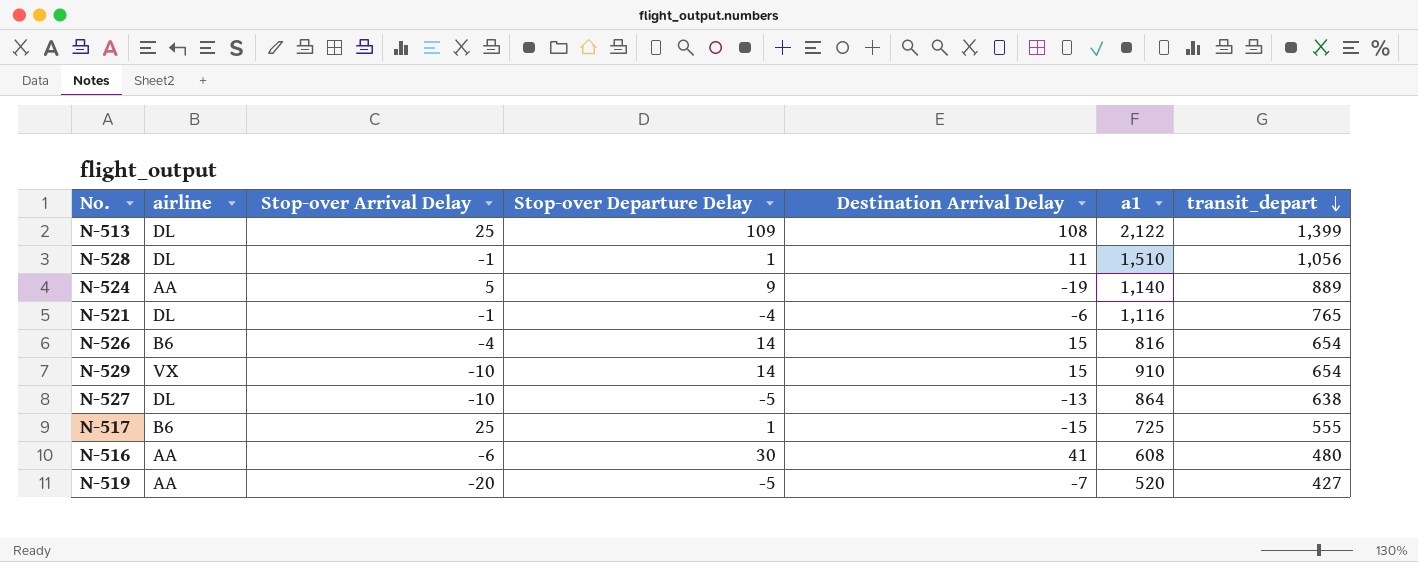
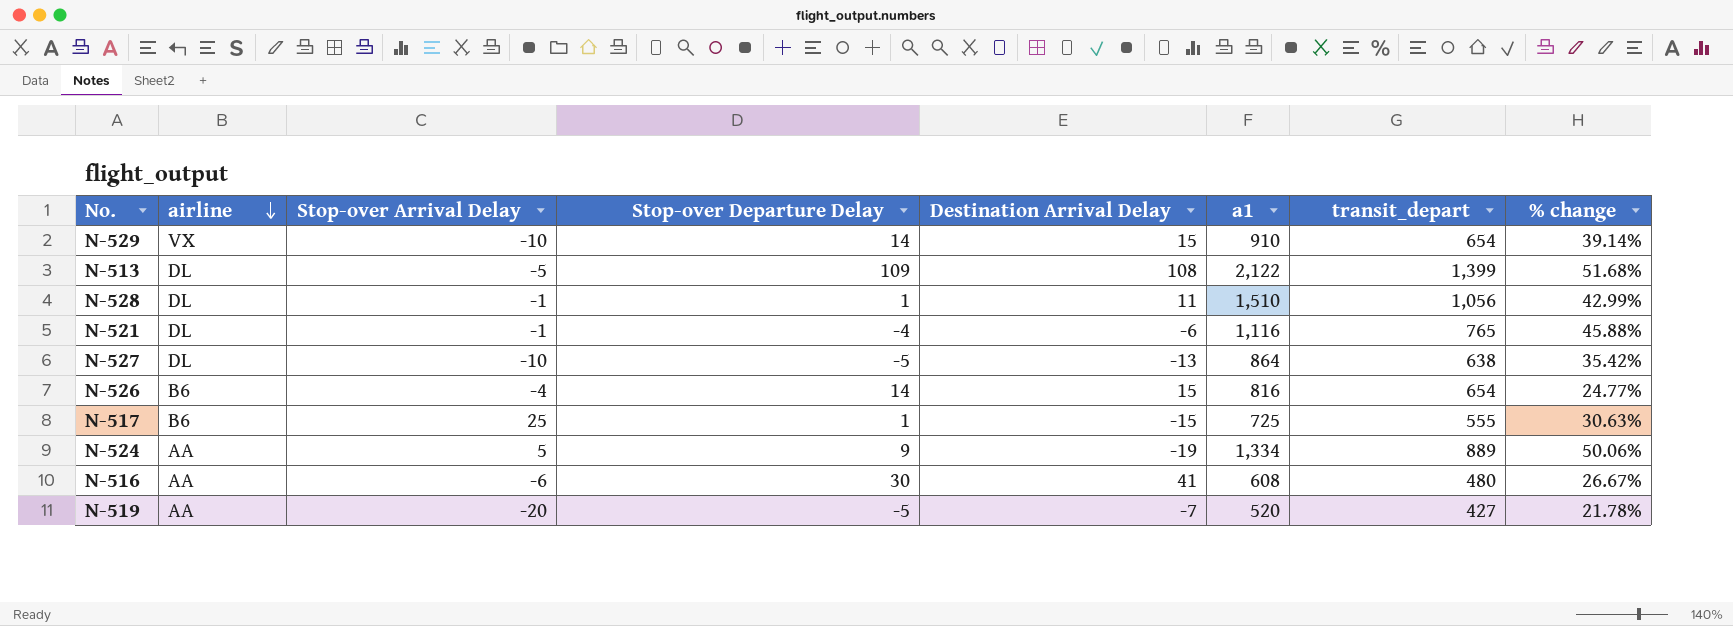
row order: transit_depart descending -> airline descending
column % change | formula: none -> ([a1] - [transit_depart]) / [transit_depart]
N-513 | Stop-over Arrival Delay: 25 -> -5
N-524 | a1: 1,140 -> 1,334

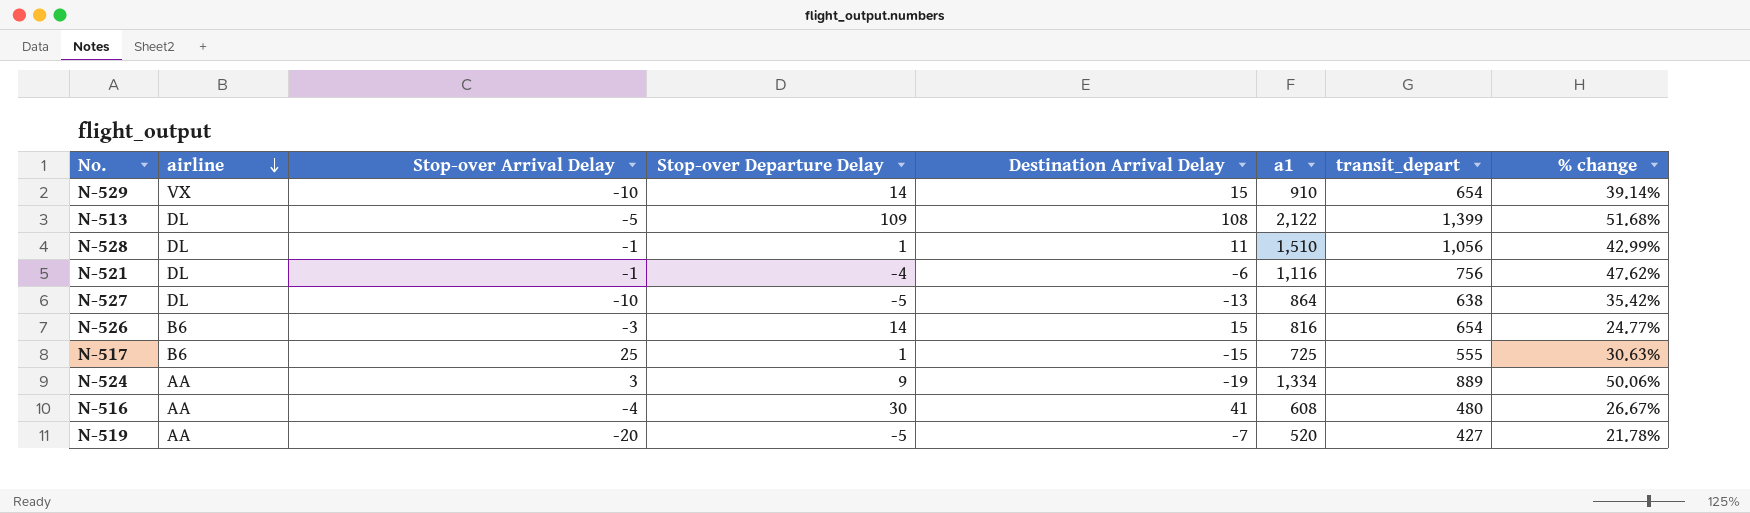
N-521 | transit_depart: 765 -> 756
N-521 | % change: 45.88% -> 47.62%
N-526 | Stop-over Arrival Delay: -4 -> -3
N-524 | Stop-over Arrival Delay: 5 -> 3
N-516 | Stop-over Arrival Delay: -6 -> -4

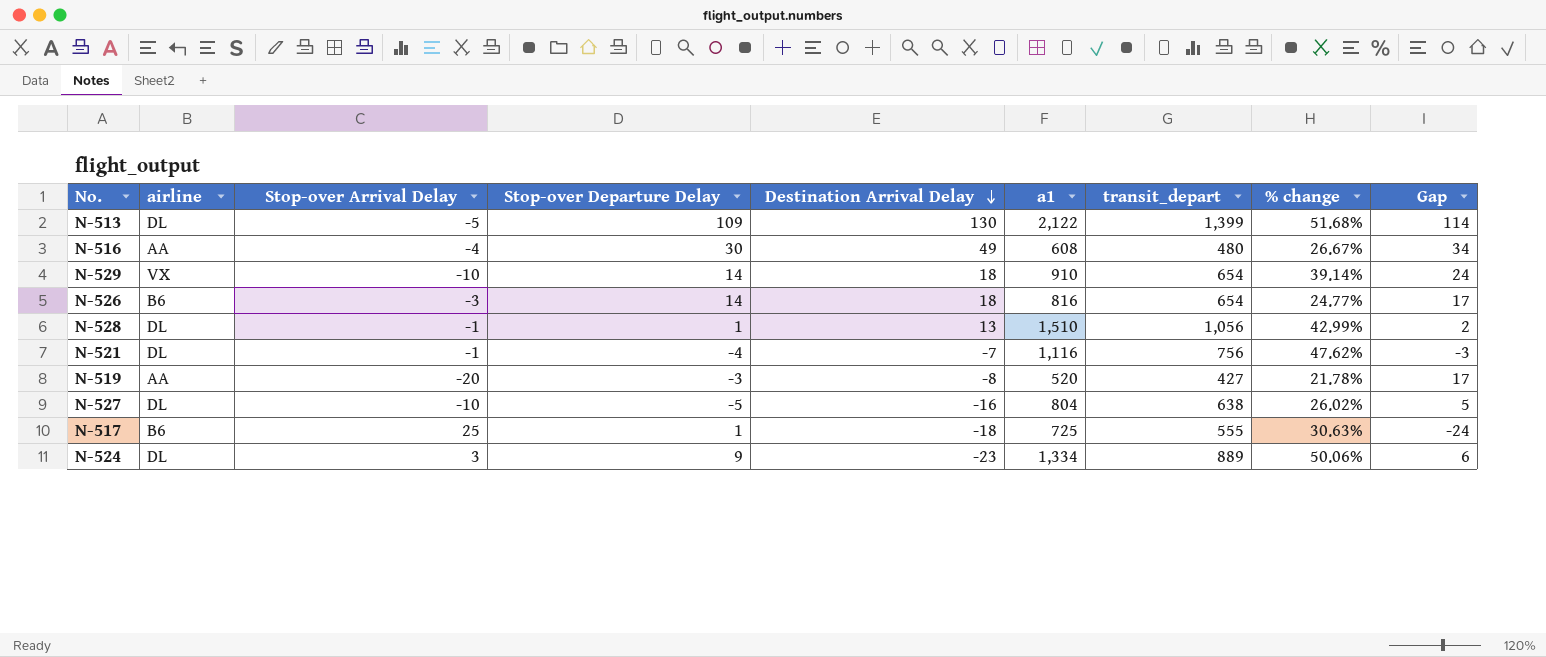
row order: airline descending -> Destination Arrival Delay descending
column Gap | formula: none -> [Stop-over Departure Delay] - [Stop-over Arrival Delay]
N-513 | Destination Arrival Delay: 108 -> 130
N-516 | Destination Arrival Delay: 41 -> 49
N-529 | Destination Arrival Delay: 15 -> 18
N-526 | Destination Arrival Delay: 15 -> 18
N-528 | Destination Arrival Delay: 11 -> 13
N-521 | Destination Arrival Delay: -6 -> -7
N-519 | Stop-over Departure Delay: -5 -> -3
N-519 | Destination Arrival Delay: -7 -> -8
N-527 | Destination Arrival Delay: -13 -> -16
N-527 | a1: 864 -> 804
N-527 | % change: 35.42% -> 26.02%
N-517 | Destination Arrival Delay: -15 -> -18
N-524 | airline: AA -> DL
N-524 | Destination Arrival Delay: -19 -> -23

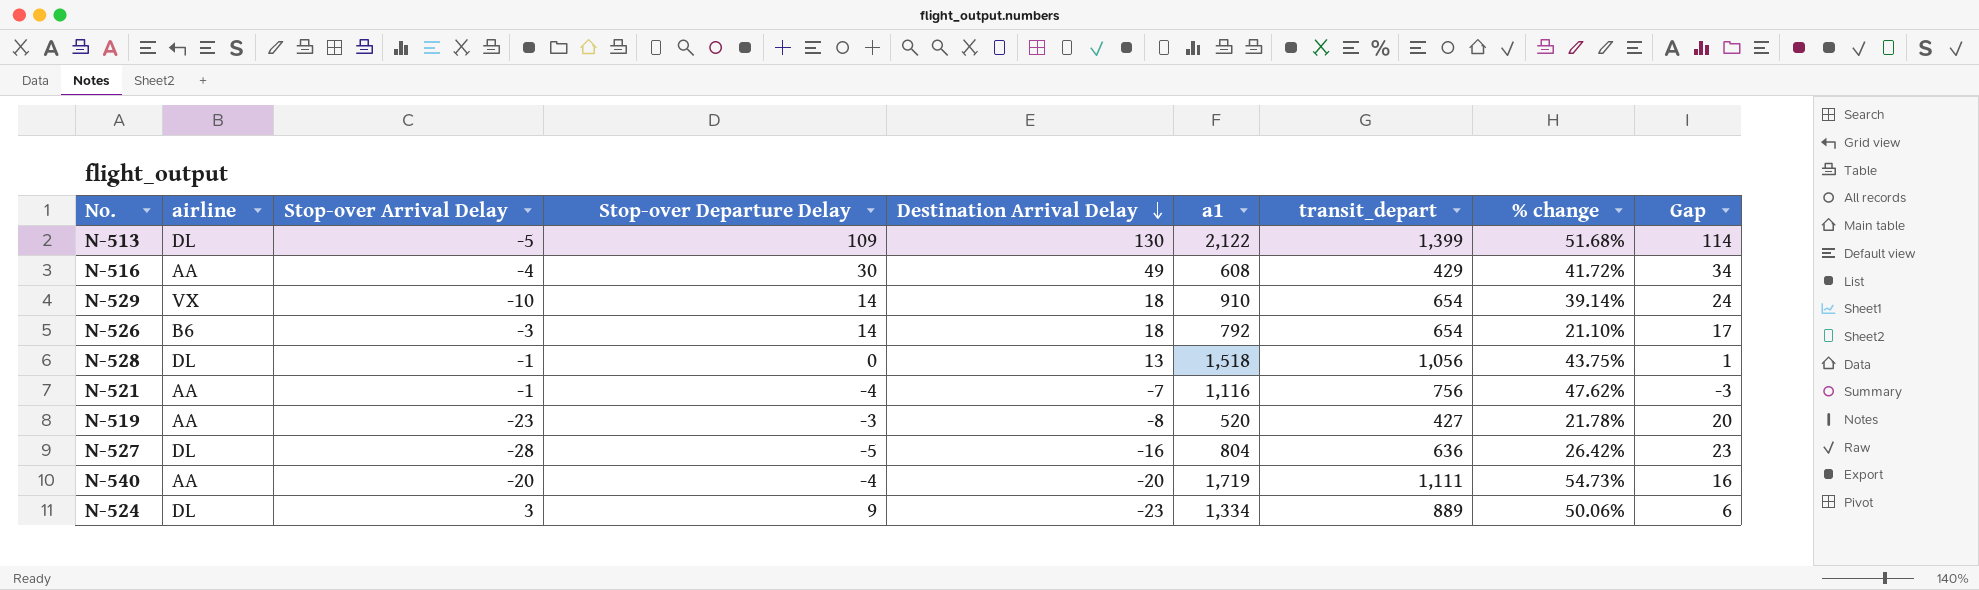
row N-517: B6 | 25 | 1 | -18 | 725 | 555 | 30.63% | -24 -> none
N-516 | transit_depart: 480 -> 429
N-516 | % change: 26.67% -> 41.72%
N-526 | a1: 816 -> 792
N-526 | % change: 24.77% -> 21.10%
N-528 | Stop-over Departure Delay: 1 -> 0
N-528 | a1: 1,510 -> 1,518
N-528 | % change: 42.99% -> 43.75%
N-528 | Gap: 2 -> 1
N-521 | airline: DL -> AA
N-519 | Stop-over Arrival Delay: -20 -> -23
N-519 | Gap: 17 -> 20
N-527 | Stop-over Arrival Delay: -10 -> -28
N-527 | transit_depart: 638 -> 636
N-527 | % change: 26.02% -> 26.42%
N-527 | Gap: 5 -> 23
row N-540: none -> AA | -20 | -4 | -20 | 1,719 | 1,111 | 54.73% | 16

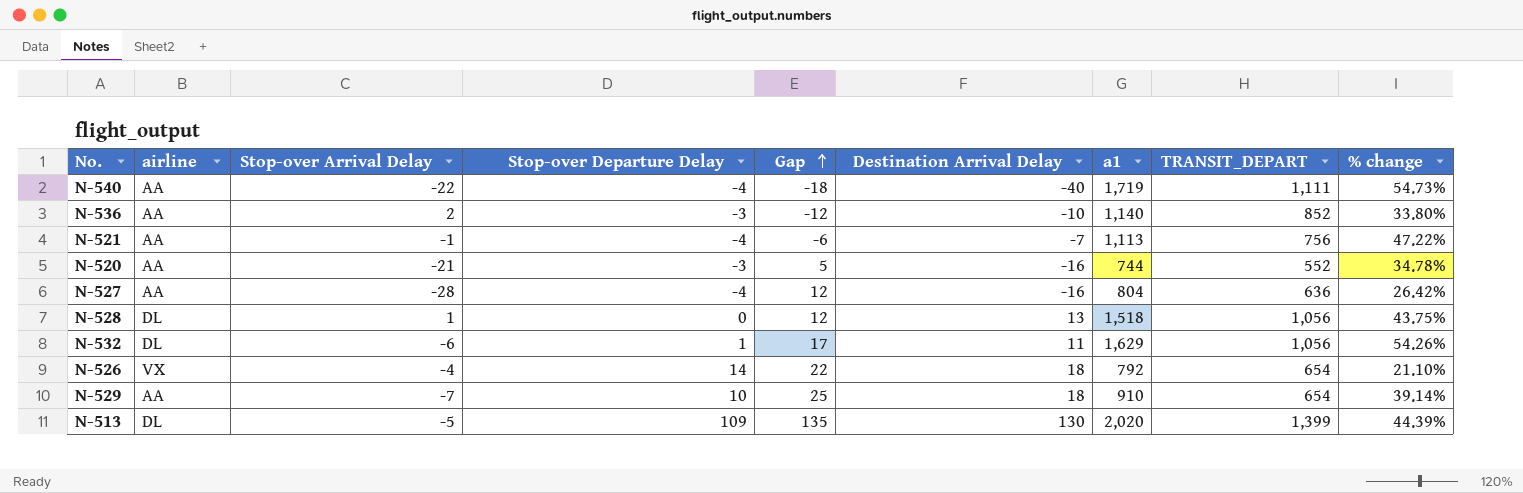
row order: Destination Arrival Delay descending -> Gap ascending
column Gap | formula: [Stop-over Departure Delay] - [Stop-over Arrival Delay] -> [Destination Arrival Delay] - [Stop-over Arrival Delay]
column Gap | position: 9 -> 5
column name: transit_depart -> TRANSIT_DEPART
row N-516: AA | -4 | 30 | 49 | 608 | 429 | 41.72% | 34 -> none
row N-519: AA | -23 | -3 | -8 | 520 | 427 | 21.78% | 20 -> none
row N-524: DL | 3 | 9 | -23 | 1,334 | 889 | 50.06% | 6 -> none
N-540 | Stop-over Arrival Delay: -20 -> -22
N-540 | Destination Arrival Delay: -20 -> -40
row N-536: none -> AA | 2 | -3 | -12 | -10 | 1,140 | 852 | 33.80%
N-521 | a1: 1,116 -> 1,113
N-521 | % change: 47.62% -> 47.22%
row N-520: none -> AA | -21 | -3 | 5 | -16 | 744 | 552 | 34.78%
N-527 | airline: DL -> AA
N-527 | Stop-over Departure Delay: -5 -> -4
N-528 | Stop-over Arrival Delay: -1 -> 1
row N-532: none -> DL | -6 | 1 | 17 | 11 | 1,629 | 1,056 | 54.26%
N-526 | airline: B6 -> VX
N-526 | Stop-over Arrival Delay: -3 -> -4
N-529 | airline: VX -> AA
N-529 | Stop-over Arrival Delay: -10 -> -7
N-529 | Stop-over Departure Delay: 14 -> 10
N-513 | a1: 2,122 -> 2,020
N-513 | % change: 51.68% -> 44.39%

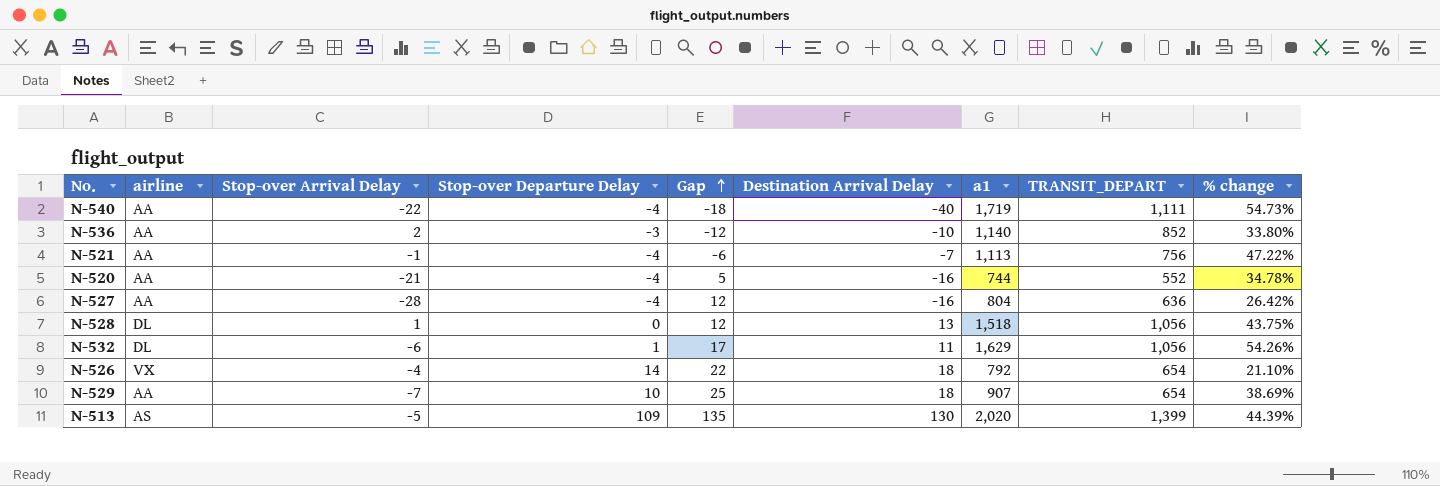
N-520 | Stop-over Departure Delay: -3 -> -4
N-529 | a1: 910 -> 907
N-529 | % change: 39.14% -> 38.69%
N-513 | airline: DL -> AS

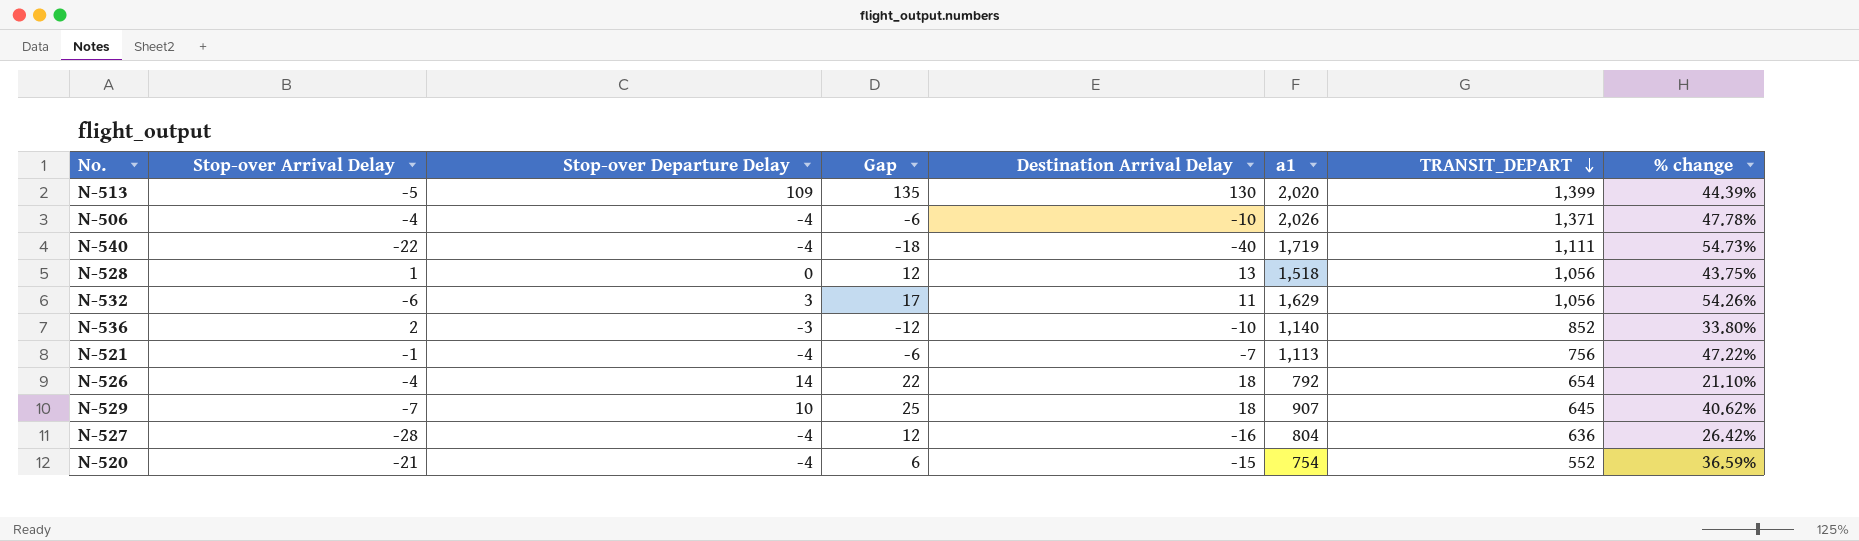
row order: Gap ascending -> TRANSIT_DEPART descending
column airline | position: 2 -> none
row N-506: none -> -4 | -4 | -6 | -10 | 2,026 | 1,371 | 47.78%
N-532 | Stop-over Departure Delay: 1 -> 3
N-529 | TRANSIT_DEPART: 654 -> 645
N-529 | % change: 38.69% -> 40.62%
N-520 | Gap: 5 -> 6
N-520 | Destination Arrival Delay: -16 -> -15
N-520 | a1: 744 -> 754
N-520 | % change: 34.78% -> 36.59%

